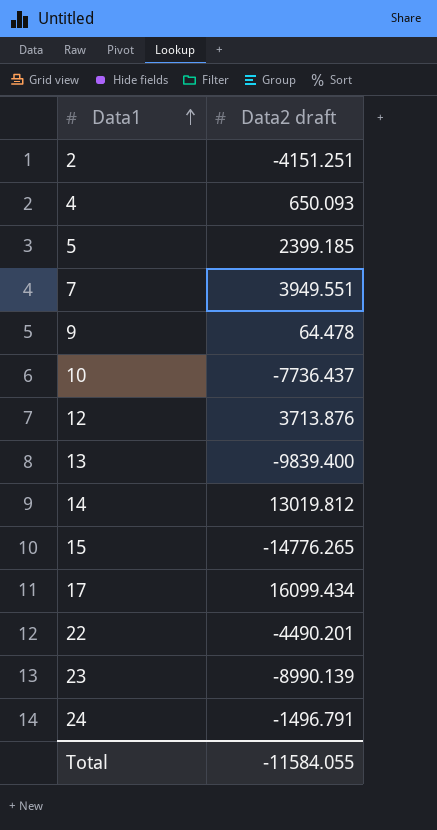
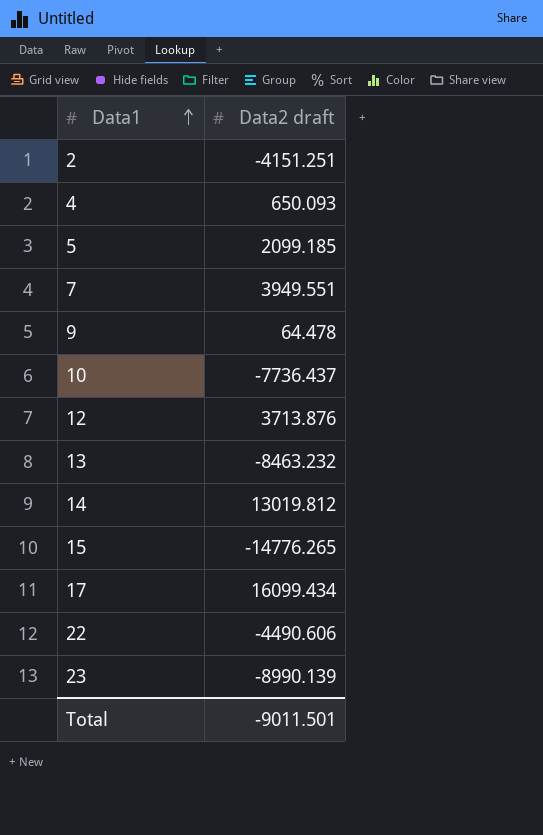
row 24: -1496.791 -> none
5 | Data2 draft: 2399.185 -> 2099.185
13 | Data2 draft: -9839.400 -> -8463.232
22 | Data2 draft: -4490.201 -> -4490.606
Total | Data2 draft: -11584.055 -> -9011.501

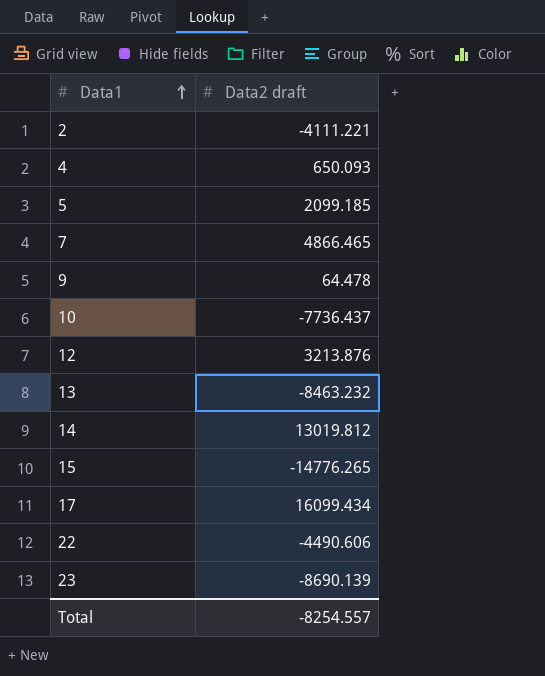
2 | Data2 draft: -4151.251 -> -4111.221
7 | Data2 draft: 3949.551 -> 4866.465
12 | Data2 draft: 3713.876 -> 3213.876
23 | Data2 draft: -8990.139 -> -8690.139
Total | Data2 draft: -9011.501 -> -8254.557

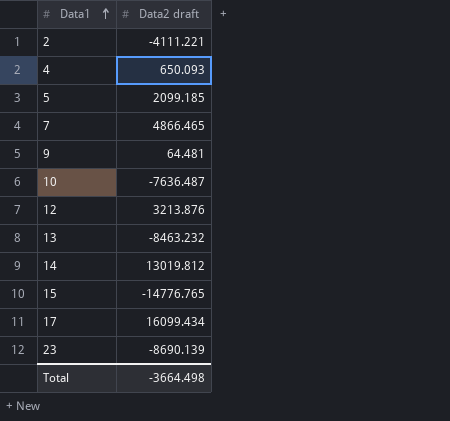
row 22: -4490.606 -> none
9 | Data2 draft: 64.478 -> 64.481
10 | Data2 draft: -7736.437 -> -7636.487
15 | Data2 draft: -14776.265 -> -14776.765
Total | Data2 draft: -8254.557 -> -3664.498

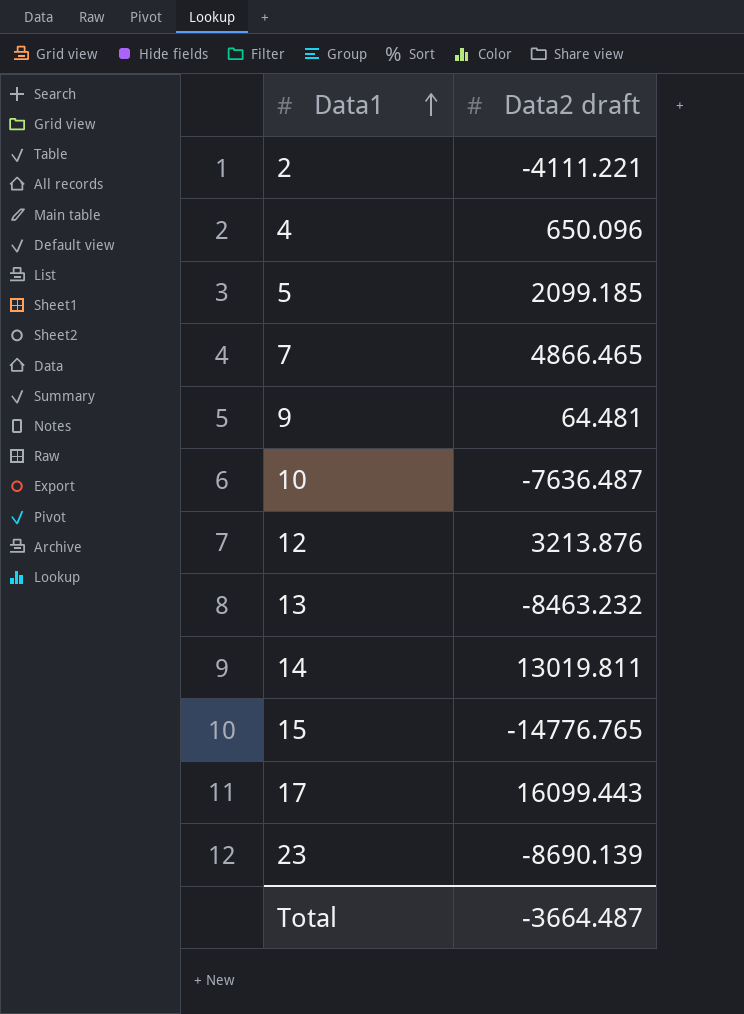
4 | Data2 draft: 650.093 -> 650.096
14 | Data2 draft: 13019.812 -> 13019.811
17 | Data2 draft: 16099.434 -> 16099.443
Total | Data2 draft: -3664.498 -> -3664.487

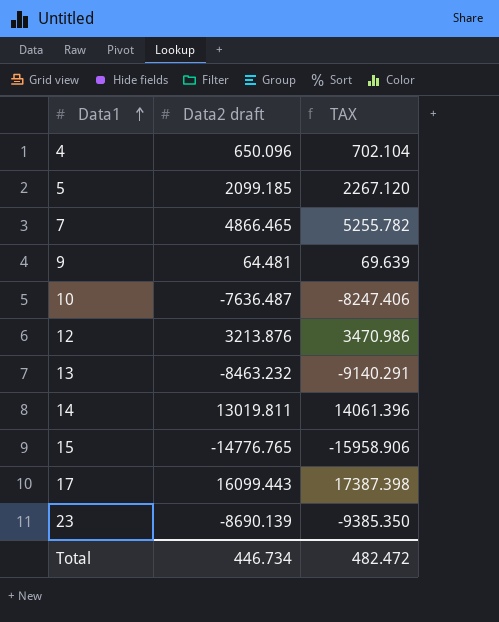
column TAX | formula: none -> [Data2 draft] * 1.08
row 2: -4111.221 -> none
Total | Data2 draft: -3664.487 -> 446.734

